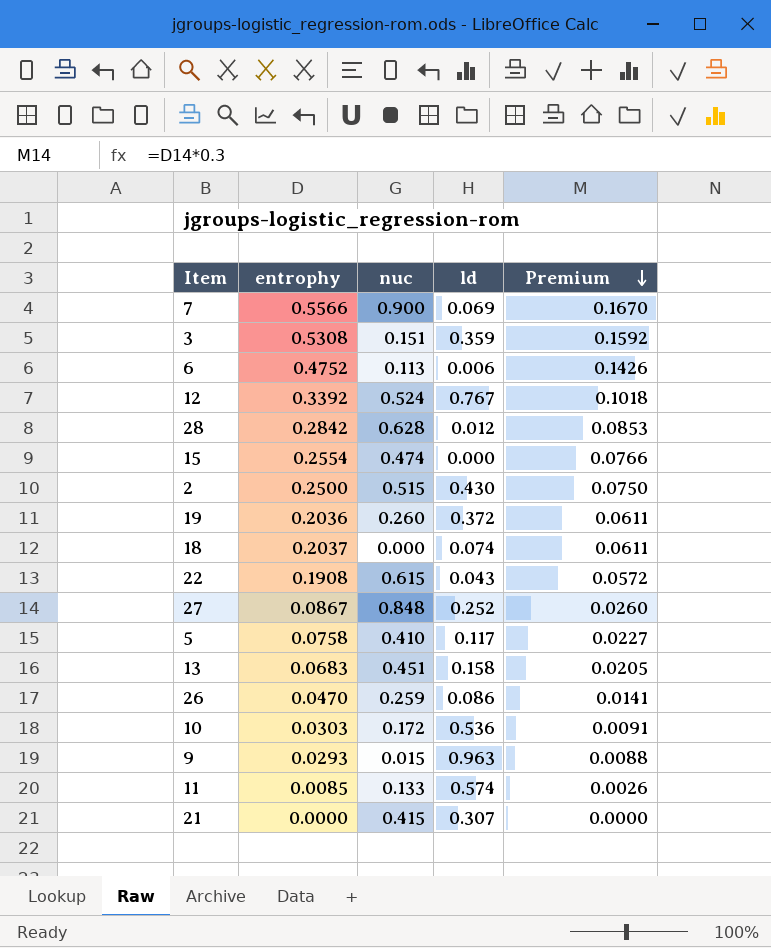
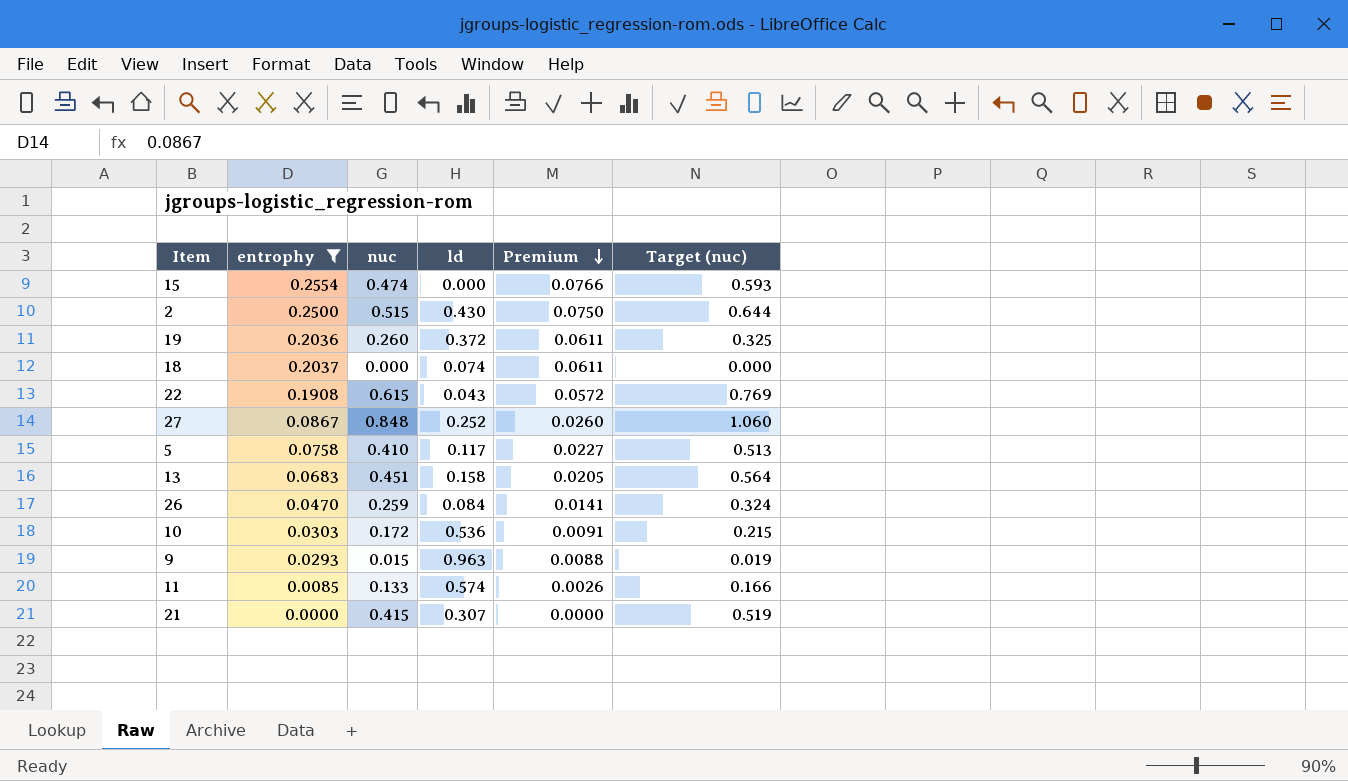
filter: none -> entrophy <= 0.2554
column Target (nuc) | formula: none -> [nuc] * 1.25
26 | ld: 0.086 -> 0.084

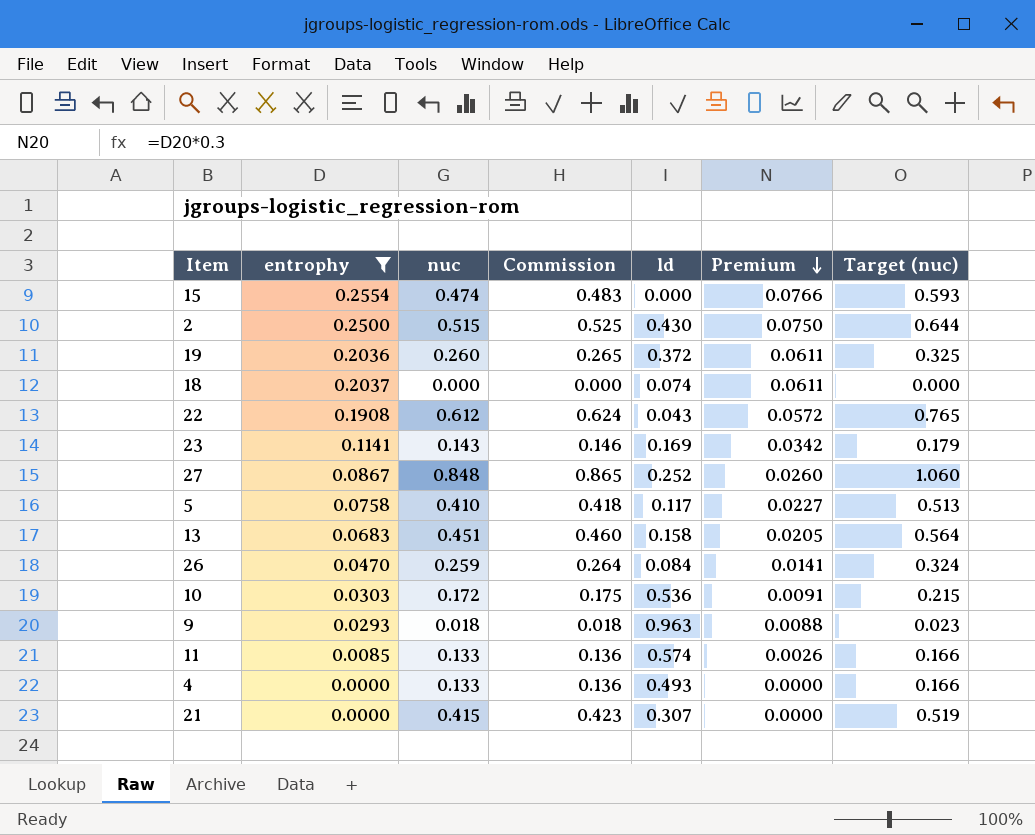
column Commission | formula: none -> [nuc] * 1.02
22 | nuc: 0.615 -> 0.612
22 | Target (nuc): 0.769 -> 0.765
row 23: none -> 0.1141 | 0.143 | 0.146 | 0.169 | 0.0342 | 0.179
9 | nuc: 0.015 -> 0.018
9 | Target (nuc): 0.019 -> 0.023
row 4: none -> 0.0000 | 0.133 | 0.136 | 0.493 | 0.0000 | 0.166

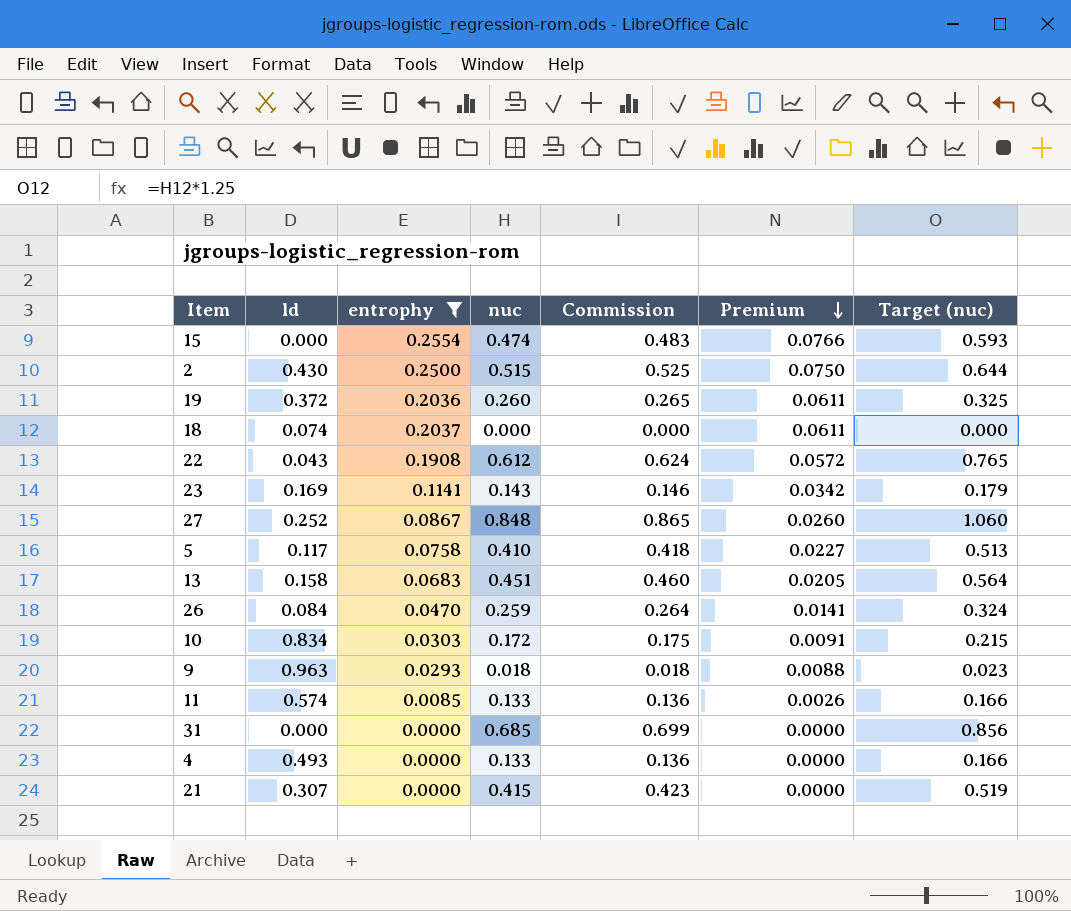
column ld | position: 5 -> 2
10 | ld: 0.536 -> 0.834
row 31: none -> 0.000 | 0.0000 | 0.685 | 0.699 | 0.0000 | 0.856

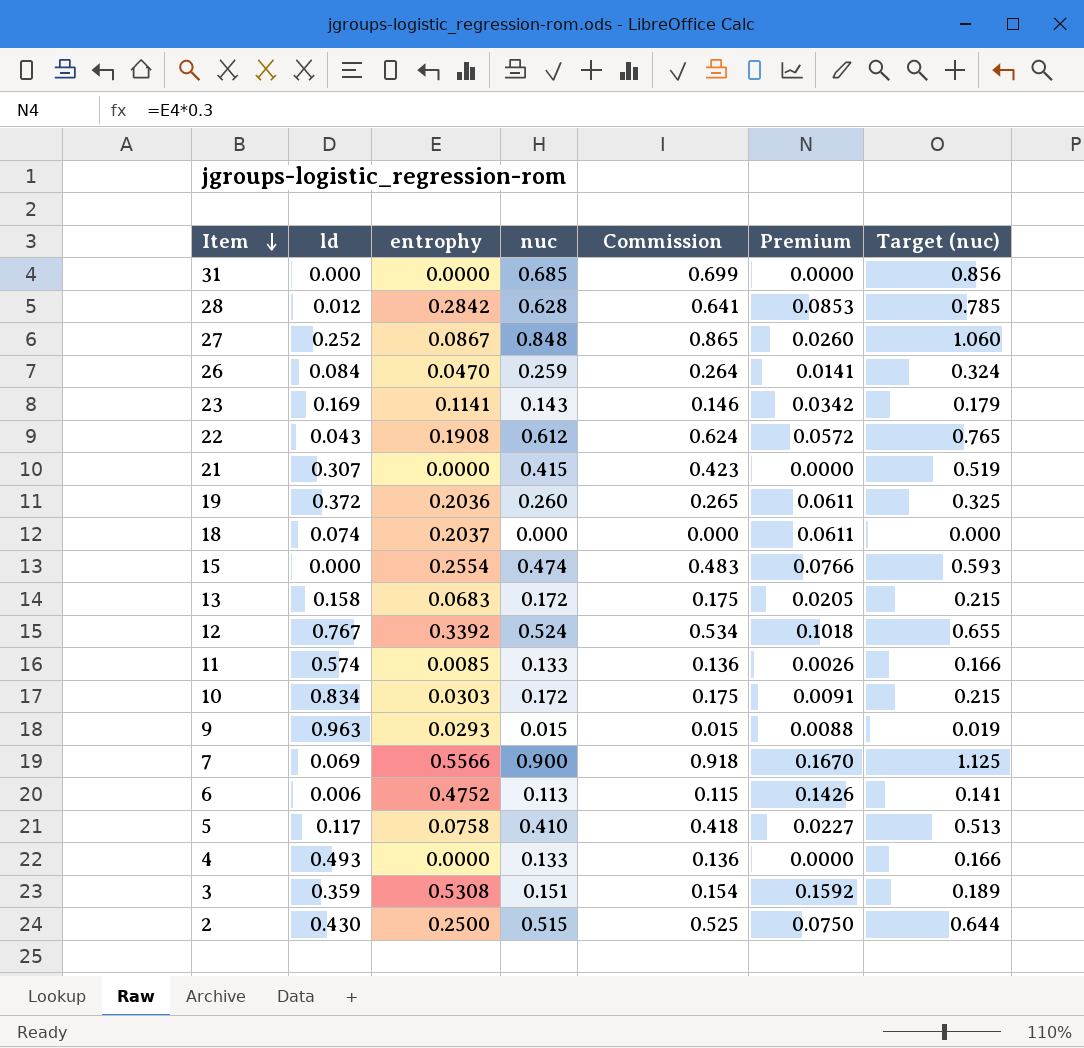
filter: entrophy <= 0.2554 -> none
row order: Premium descending -> Item descending
13 | nuc: 0.451 -> 0.172
13 | Commission: 0.460 -> 0.175
13 | Target (nuc): 0.564 -> 0.215
9 | nuc: 0.018 -> 0.015
9 | Commission: 0.018 -> 0.015
9 | Target (nuc): 0.023 -> 0.019

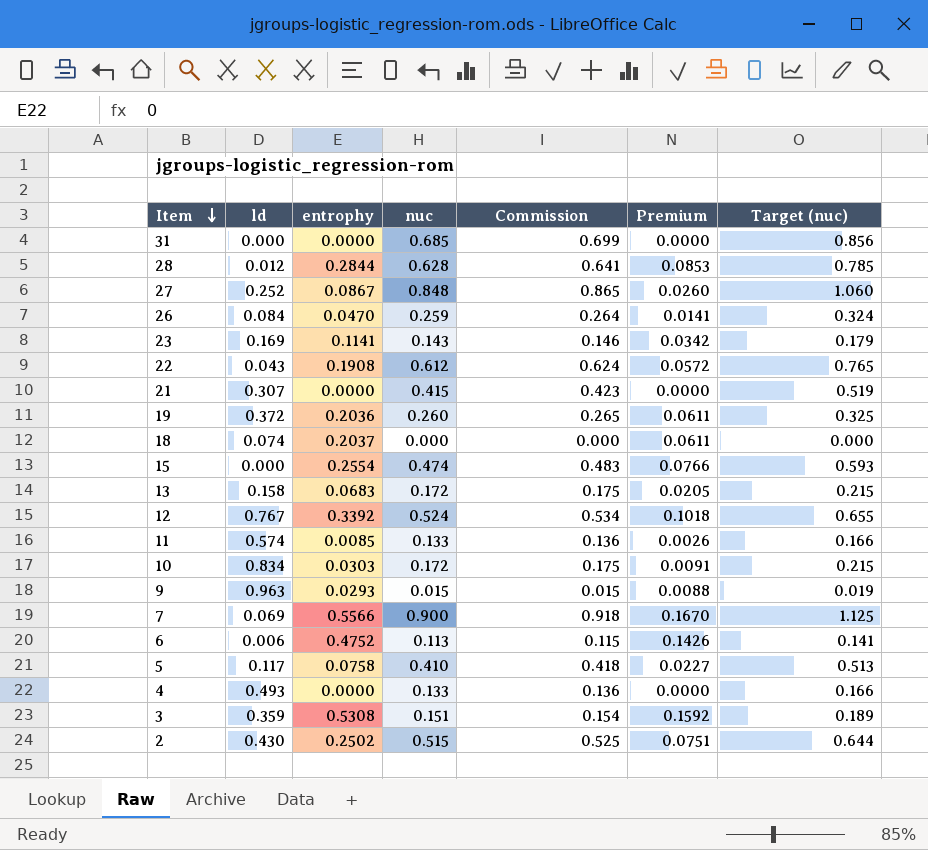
28 | entrophy: 0.2842 -> 0.2844
2 | entrophy: 0.2500 -> 0.2502
2 | Premium: 0.0750 -> 0.0751

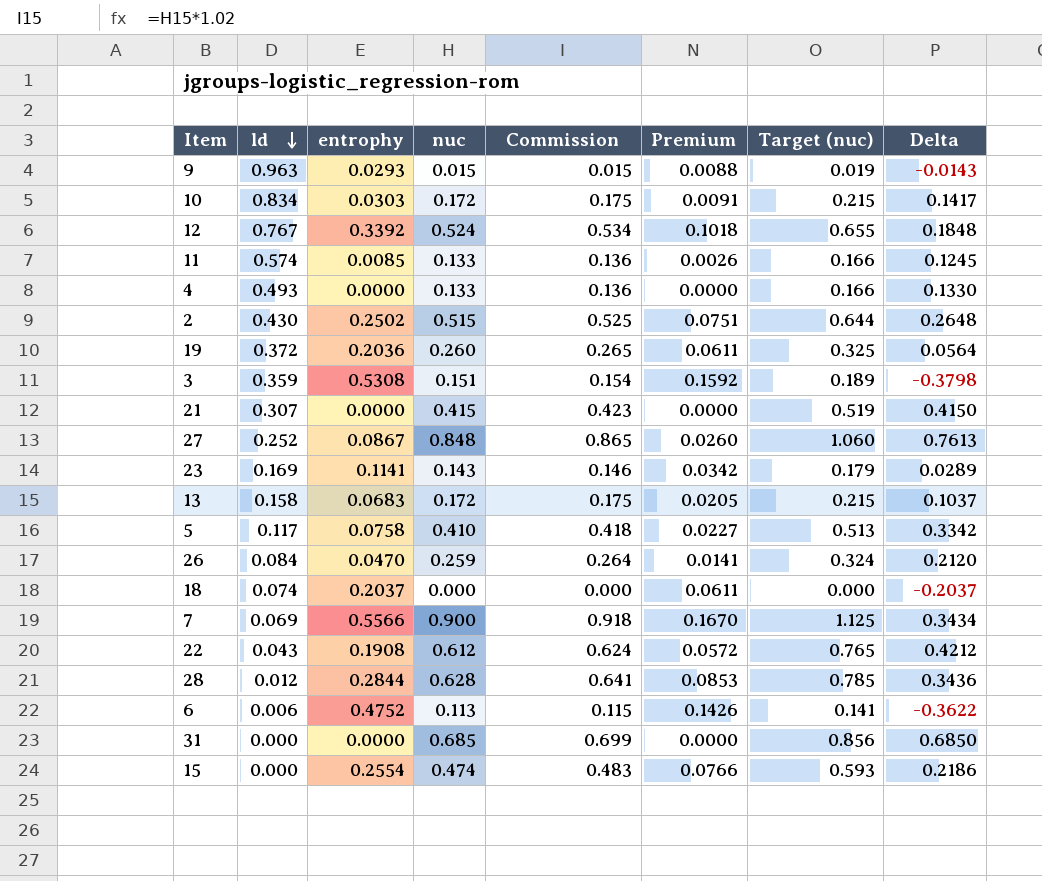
row order: Item descending -> ld descending
column Delta | formula: none -> [nuc] - [entrophy]

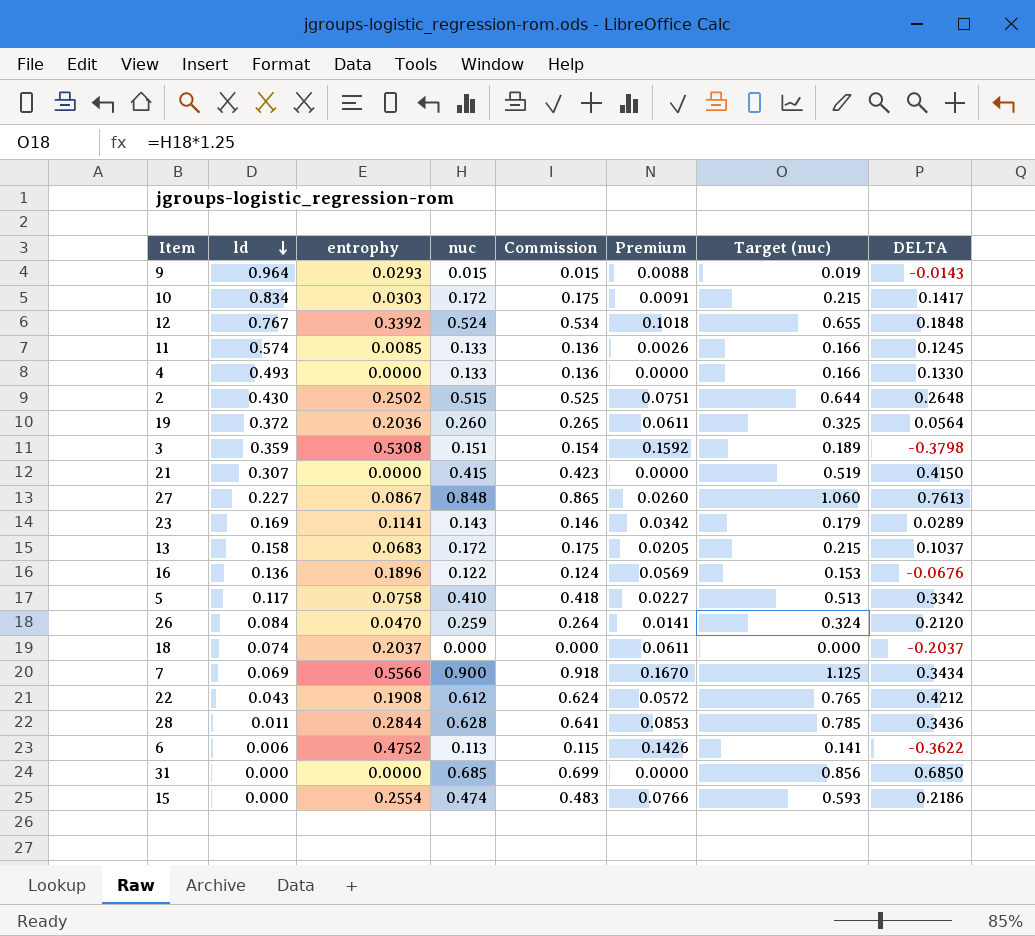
column name: Delta -> DELTA
9 | ld: 0.963 -> 0.964
27 | ld: 0.252 -> 0.227
row 16: none -> 0.136 | 0.1896 | 0.122 | 0.124 | 0.0569 | 0.153 | -0.0676
28 | ld: 0.012 -> 0.011

